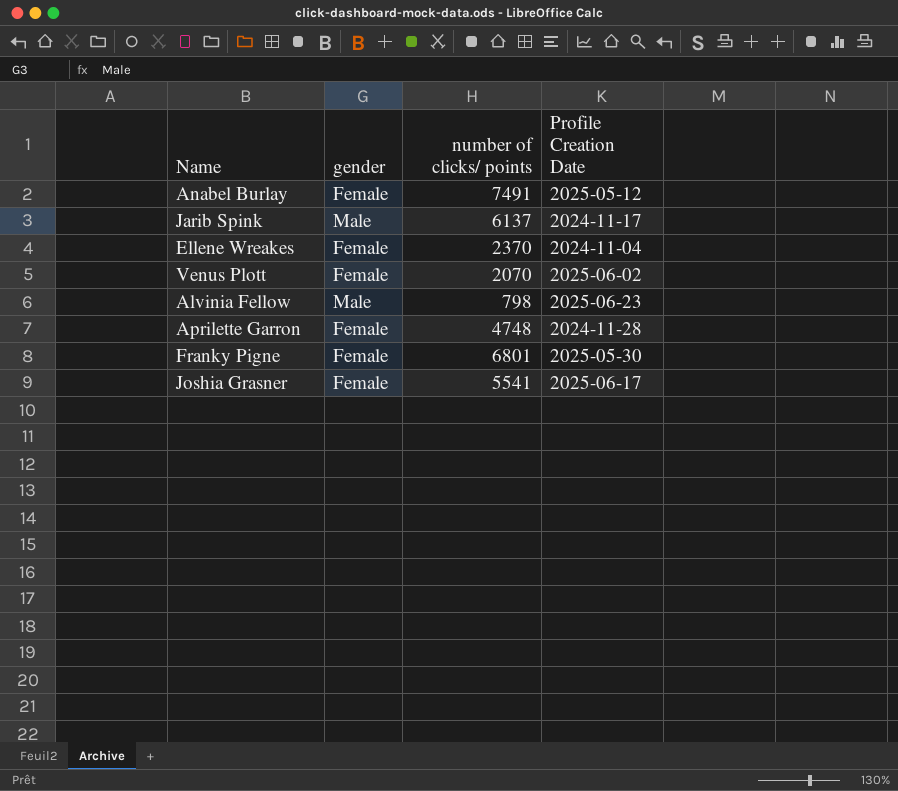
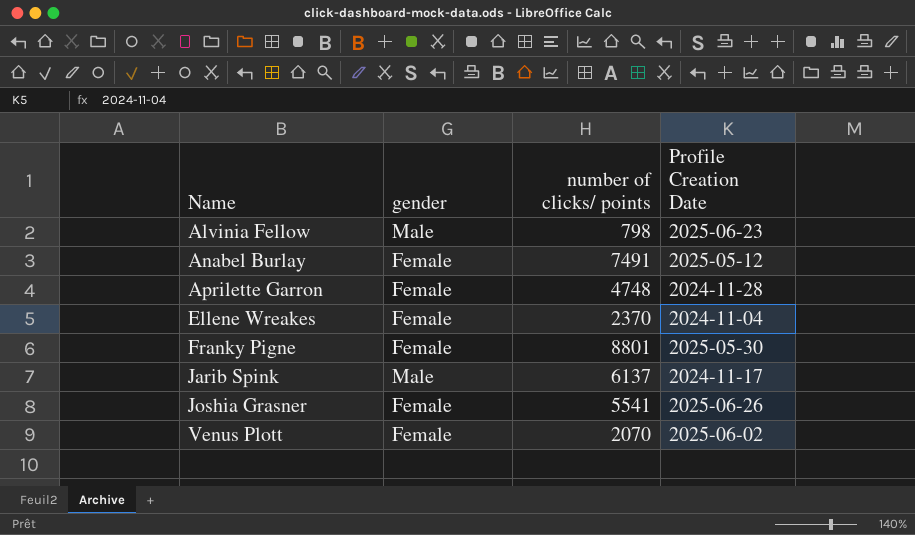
row order: none -> Name ascending
Franky Pigne | number of clicks/ points: 6801 -> 8801
Joshia Grasner | Profile Creation Date: 2025-06-17 -> 2025-06-26

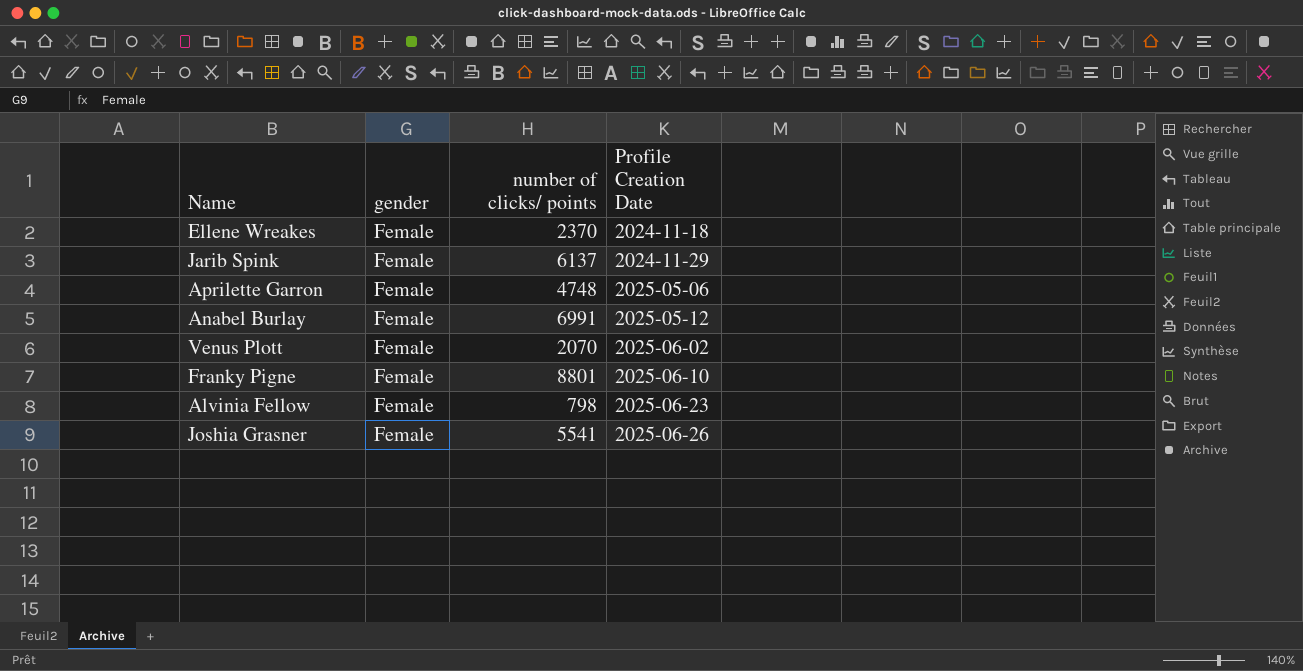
row order: Name ascending -> Profile Creation Date ascending
Ellene Wreakes | Profile Creation Date: 2024-11-04 -> 2024-11-18
Jarib Spink | gender: Male -> Female
Jarib Spink | Profile Creation Date: 2024-11-17 -> 2024-11-29
Aprilette Garron | Profile Creation Date: 2024-11-28 -> 2025-05-06
Anabel Burlay | number of clicks/ points: 7491 -> 6991
Franky Pigne | Profile Creation Date: 2025-05-30 -> 2025-06-10
Alvinia Fellow | gender: Male -> Female

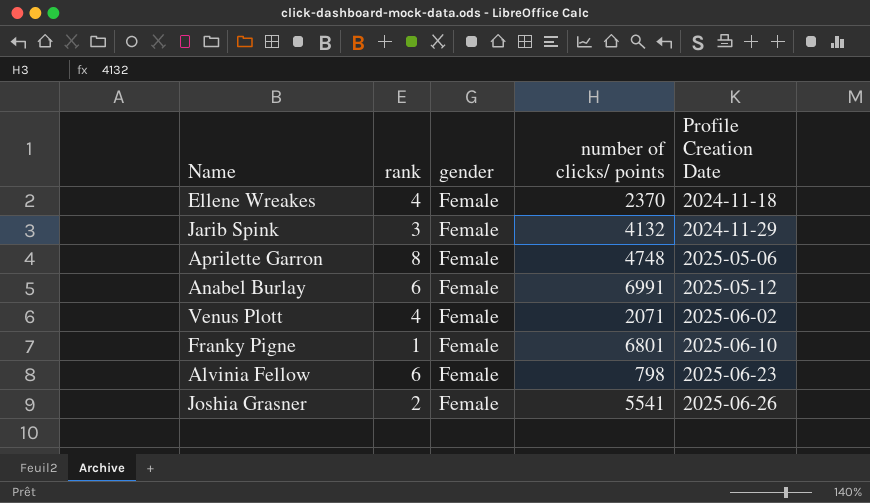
column rank | position: none -> 2
Jarib Spink | number of clicks/ points: 6137 -> 4132
Venus Plott | number of clicks/ points: 2070 -> 2071
Franky Pigne | number of clicks/ points: 8801 -> 6801

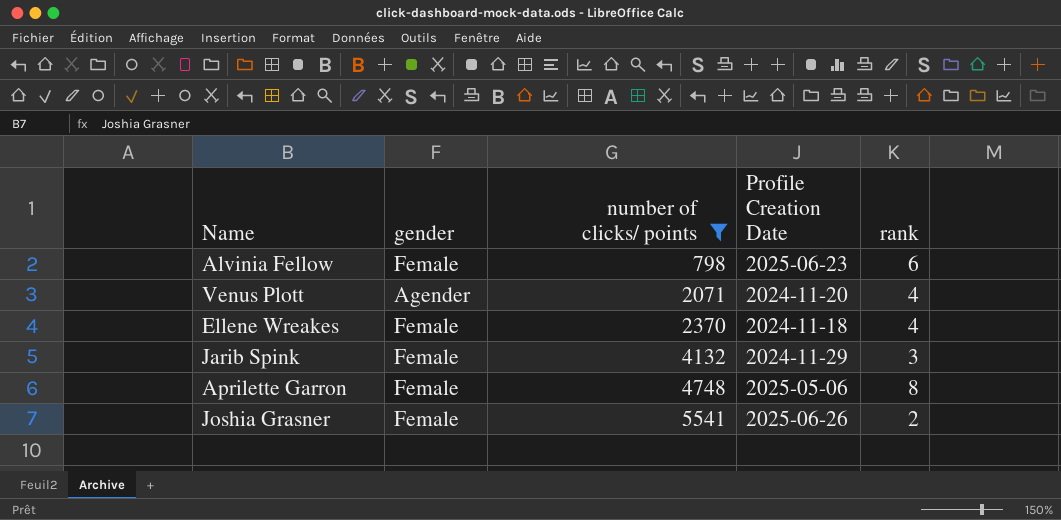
filter: none -> number of clicks/ points <= 5541
row order: Profile Creation Date ascending -> number of clicks/ points ascending
column rank | position: 2 -> 5
Venus Plott | gender: Female -> Agender
Venus Plott | Profile Creation Date: 2025-06-02 -> 2024-11-20

